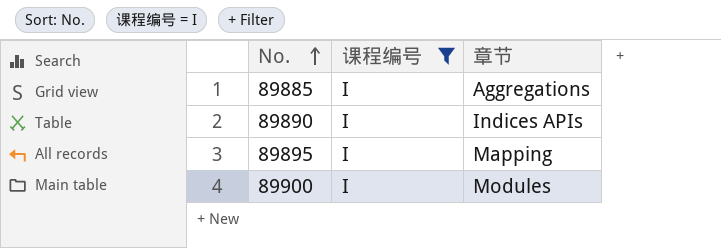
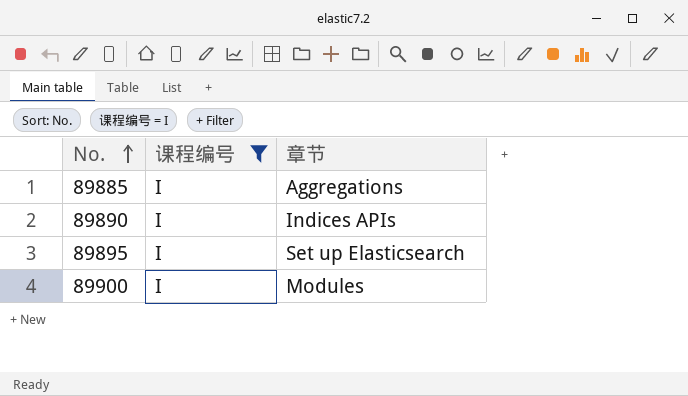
89895 | 章节: Mapping -> Set up Elasticsearch

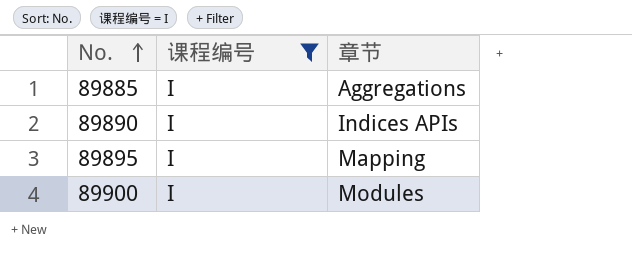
89895 | 章节: Set up Elasticsearch -> Mapping

